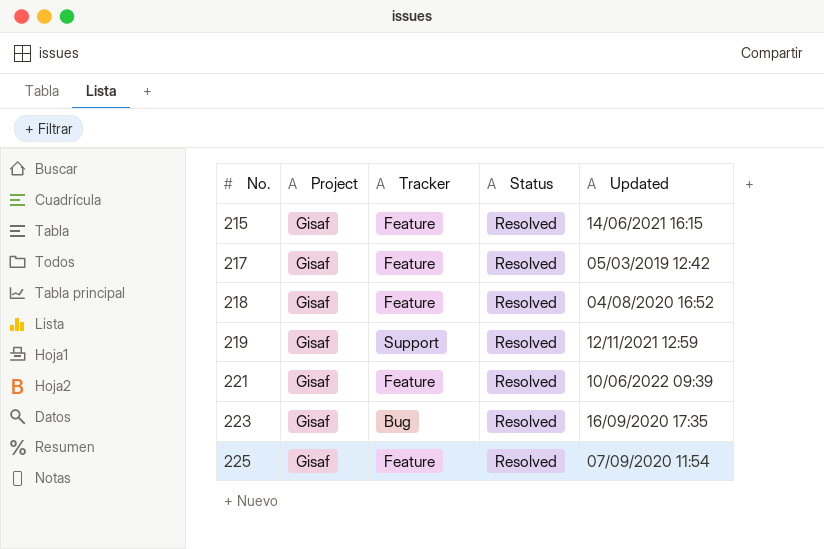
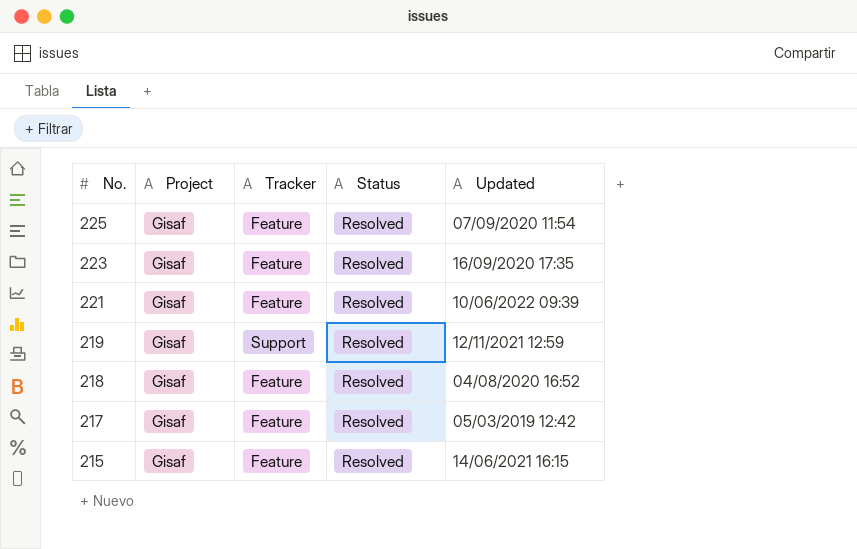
row order: No. ascending -> No. descending
223 | Tracker: Bug -> Feature

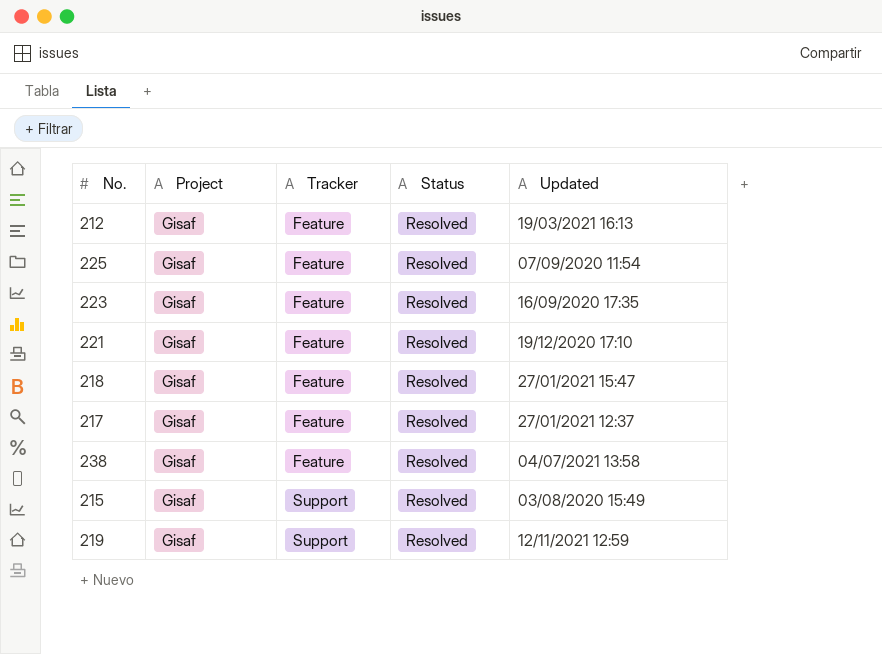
row order: No. descending -> Tracker ascending
row 212: none -> Gisaf | Feature | Resolved | 19/03/2021 16:13
221 | Updated: 10/06/2022 09:39 -> 19/12/2020 17:10
218 | Updated: 04/08/2020 16:52 -> 27/01/2021 15:47
217 | Updated: 05/03/2019 12:42 -> 27/01/2021 12:37
row 238: none -> Gisaf | Feature | Resolved | 04/07/2021 13:58
215 | Tracker: Feature -> Support
215 | Updated: 14/06/2021 16:15 -> 03/08/2020 15:49

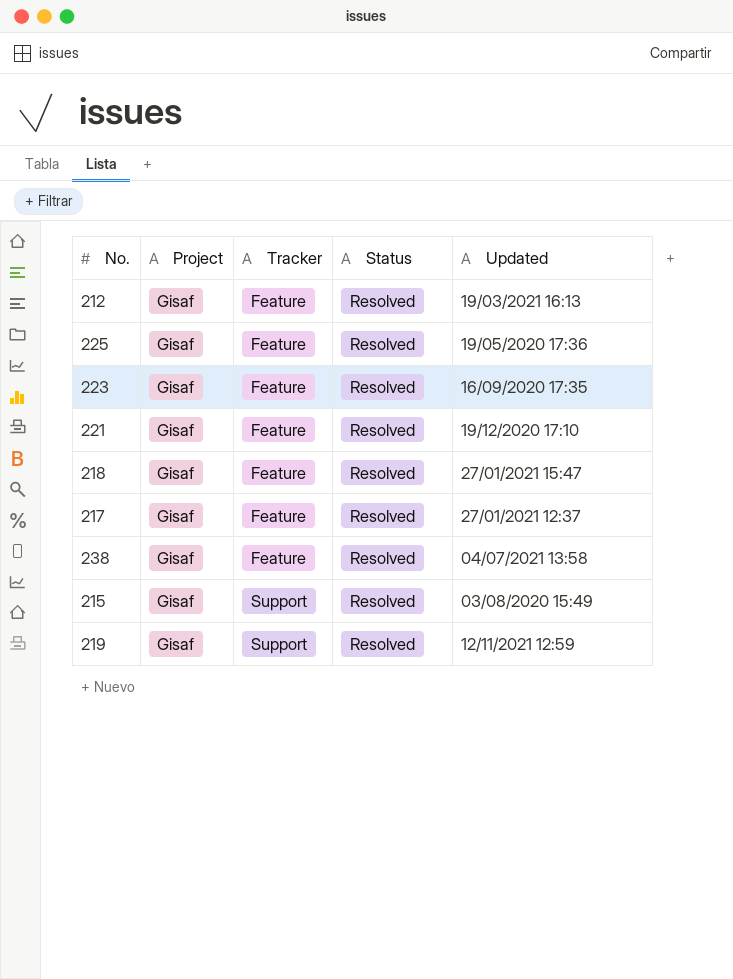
225 | Updated: 07/09/2020 11:54 -> 19/05/2020 17:36

